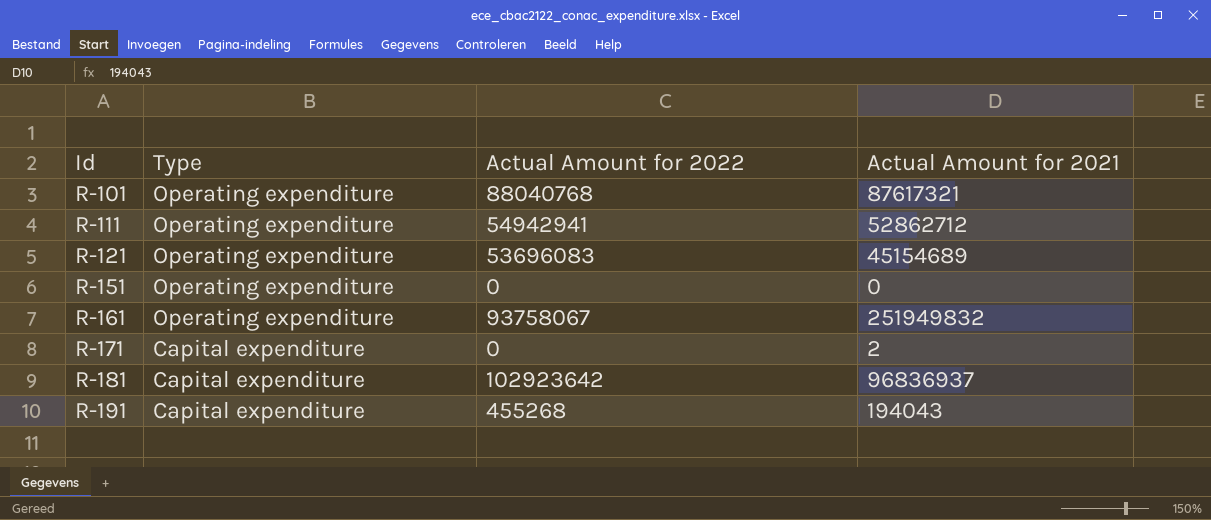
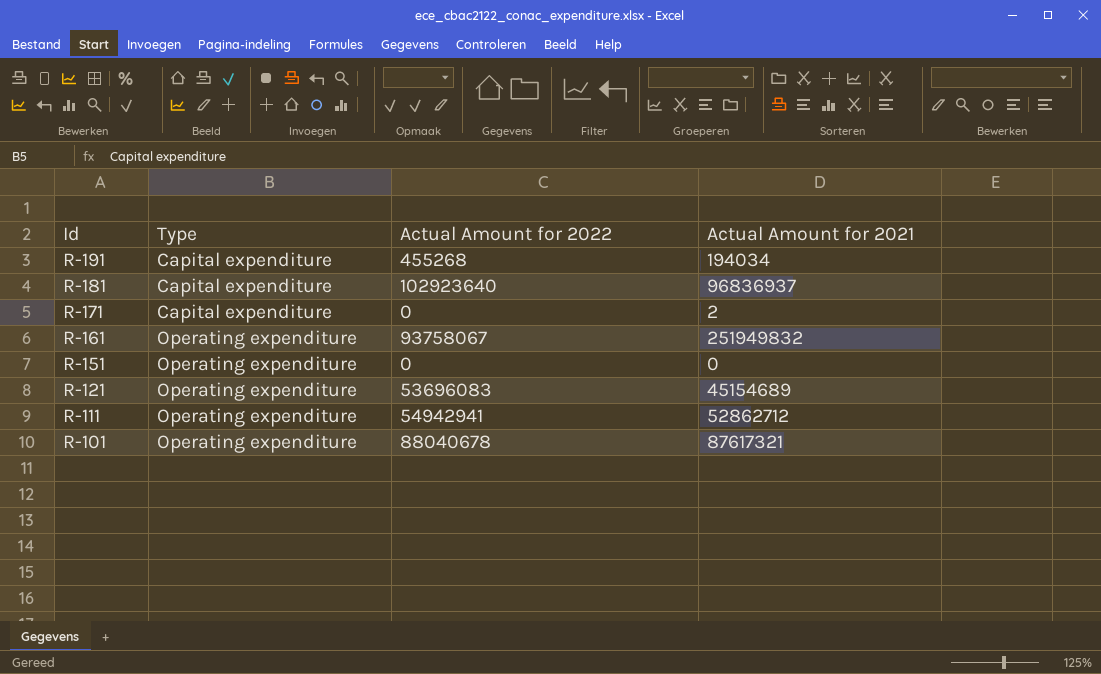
row order: Id ascending -> Id descending
R-191 | Actual Amount for 2021: 194043 -> 194034
R-181 | Actual Amount for 2022: 102923642 -> 102923640
R-101 | Actual Amount for 2022: 88040768 -> 88040678

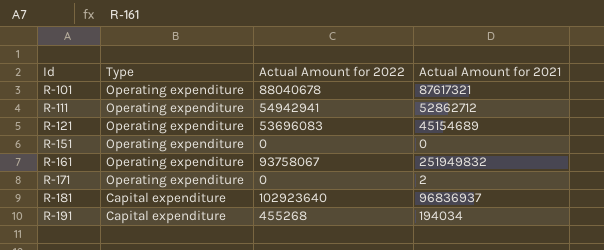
row order: Id descending -> Id ascending
R-171 | Type: Capital expenditure -> Operating expenditure

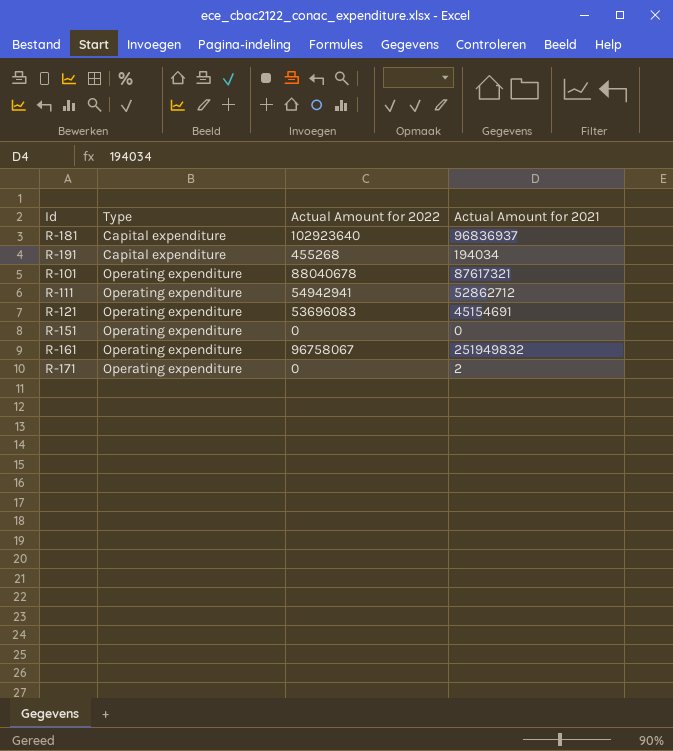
row order: Id ascending -> Type ascending
R-121 | Actual Amount for 2021: 45154689 -> 45154691
R-161 | Actual Amount for 2022: 93758067 -> 96758067

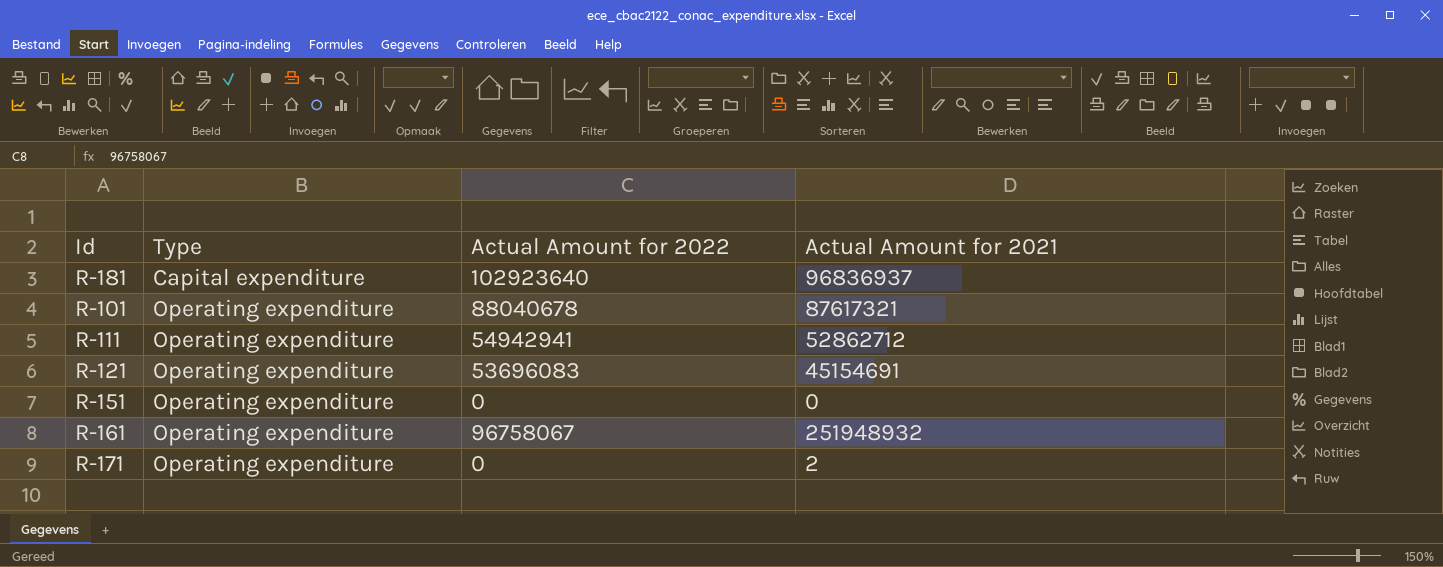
row R-191: Capital expenditure | 455268 | 194034 -> none
R-161 | Actual Amount for 2021: 251949832 -> 251948932

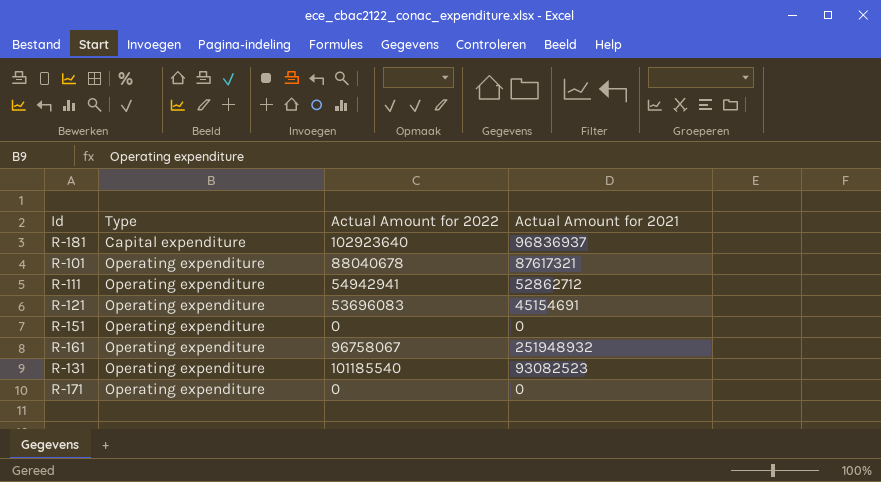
row R-131: none -> Operating expenditure | 101185540 | 93082523
R-171 | Actual Amount for 2021: 2 -> 0

